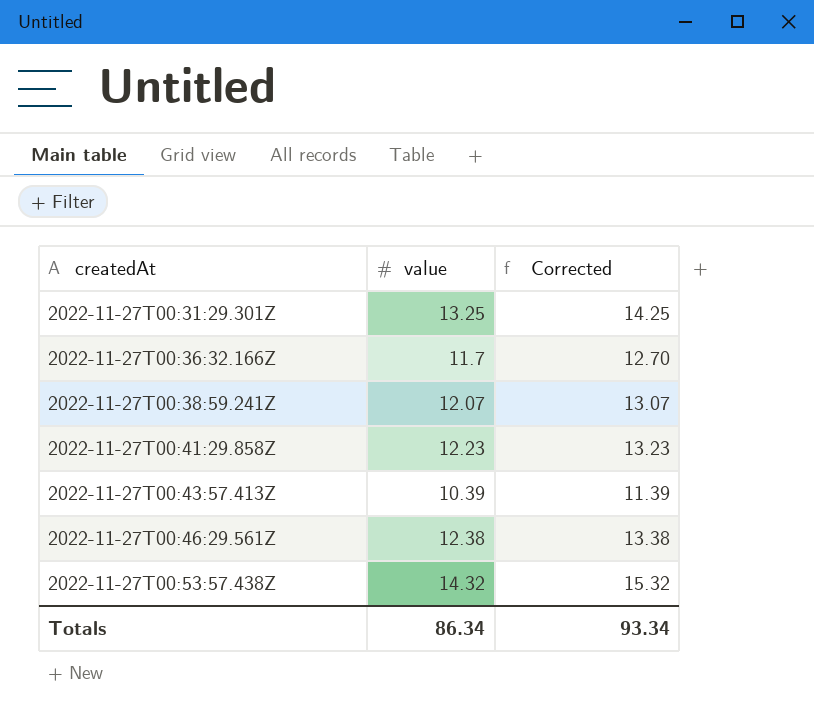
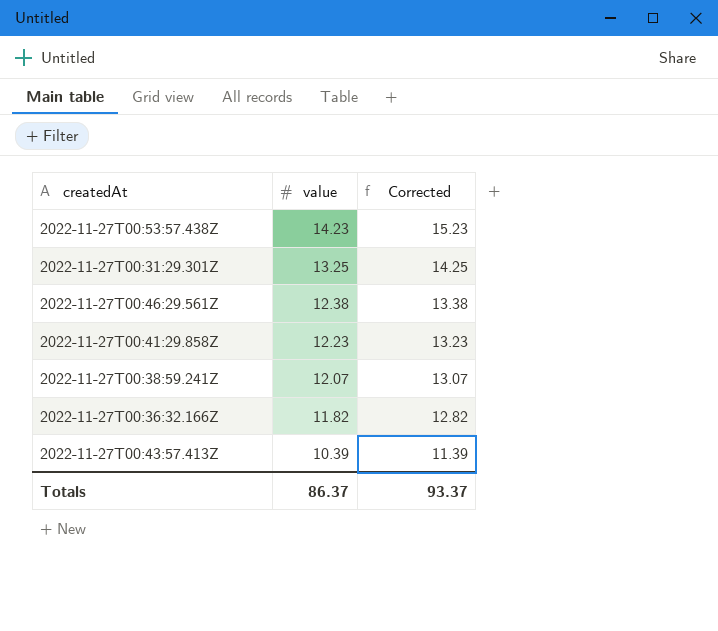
row order: createdAt ascending -> value descending
2022-11-27T00:53:57.438Z | value: 14.32 -> 14.23
2022-11-27T00:53:57.438Z | Corrected: 15.32 -> 15.23
2022-11-27T00:36:32.166Z | value: 11.7 -> 11.82
2022-11-27T00:36:32.166Z | Corrected: 12.70 -> 12.82
Totals | value: 86.34 -> 86.37
Totals | Corrected: 93.34 -> 93.37

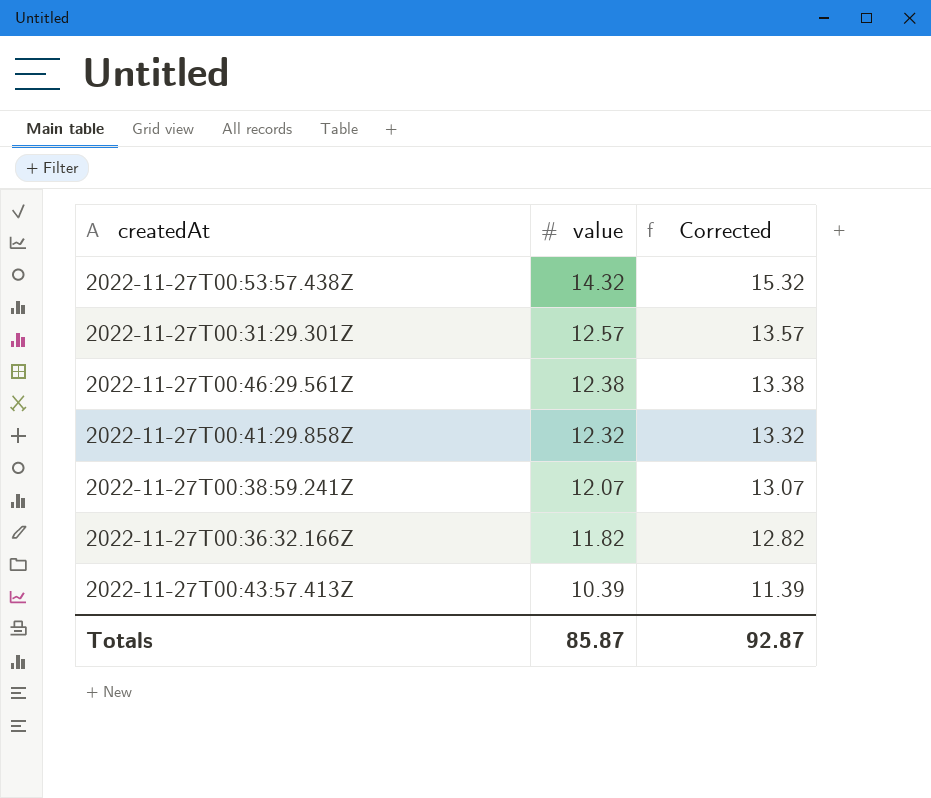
2022-11-27T00:53:57.438Z | value: 14.23 -> 14.32
2022-11-27T00:53:57.438Z | Corrected: 15.23 -> 15.32
2022-11-27T00:31:29.301Z | value: 13.25 -> 12.57
2022-11-27T00:31:29.301Z | Corrected: 14.25 -> 13.57
2022-11-27T00:41:29.858Z | value: 12.23 -> 12.32
2022-11-27T00:41:29.858Z | Corrected: 13.23 -> 13.32
Totals | value: 86.37 -> 85.87
Totals | Corrected: 93.37 -> 92.87

